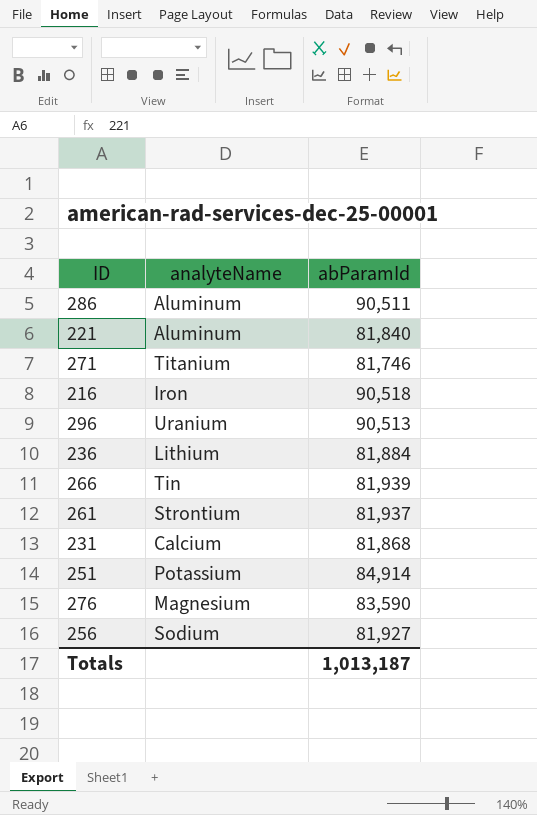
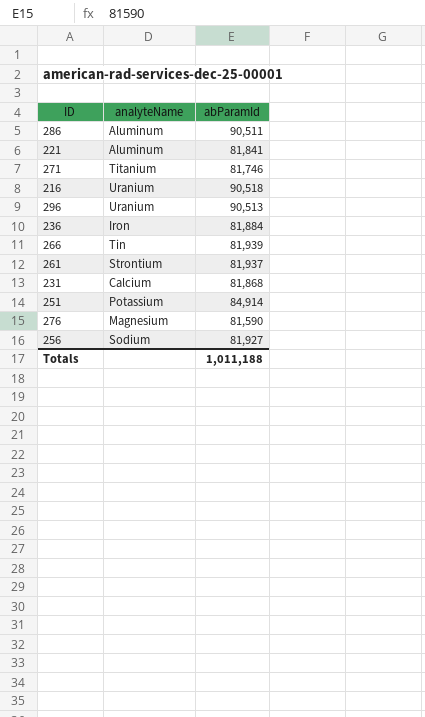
221 | abParamId: 81,840 -> 81,841
216 | analyteName: Iron -> Uranium
236 | analyteName: Lithium -> Iron
276 | abParamId: 83,590 -> 81,590
Totals | abParamId: 1,013,187 -> 1,011,188

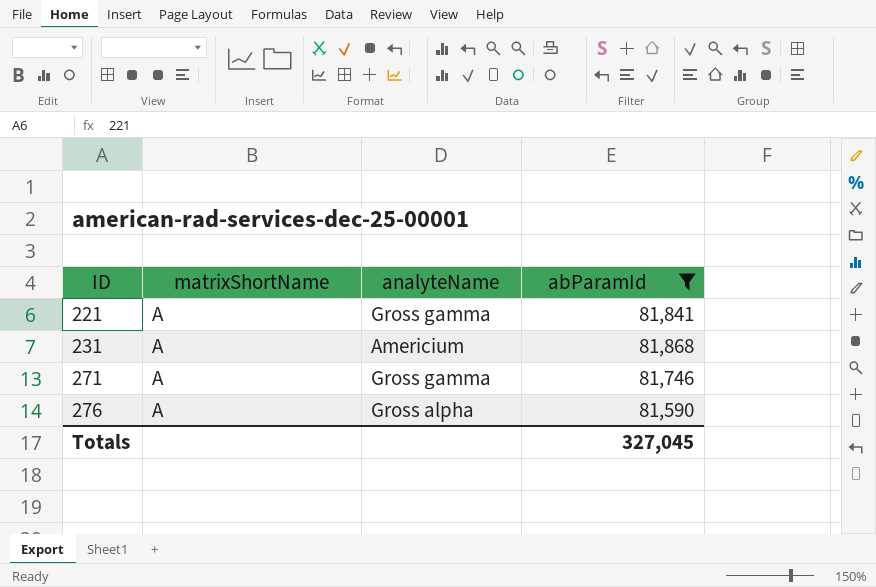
filter: none -> abParamId <= 81,868
row order: none -> ID ascending
column matrixShortName | position: none -> 2
221 | analyteName: Aluminum -> Gross gamma
231 | analyteName: Calcium -> Americium
271 | analyteName: Titanium -> Gross gamma
276 | analyteName: Magnesium -> Gross alpha
Totals | abParamId: 1,011,188 -> 327,045

